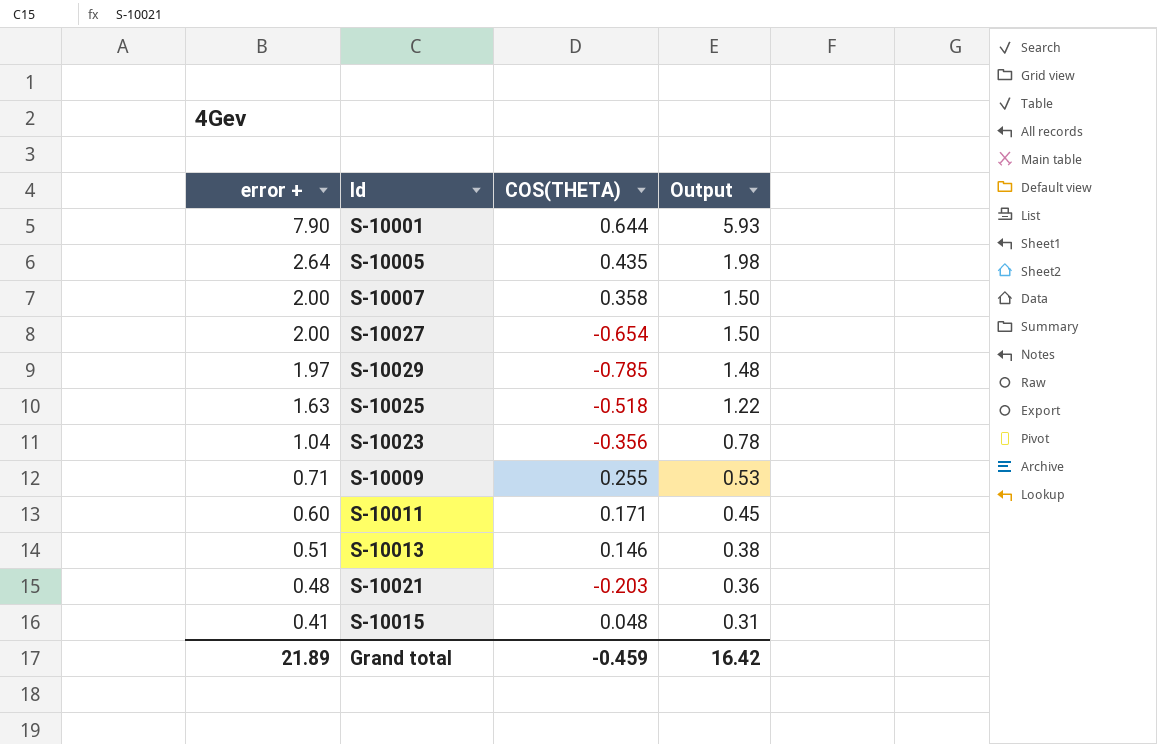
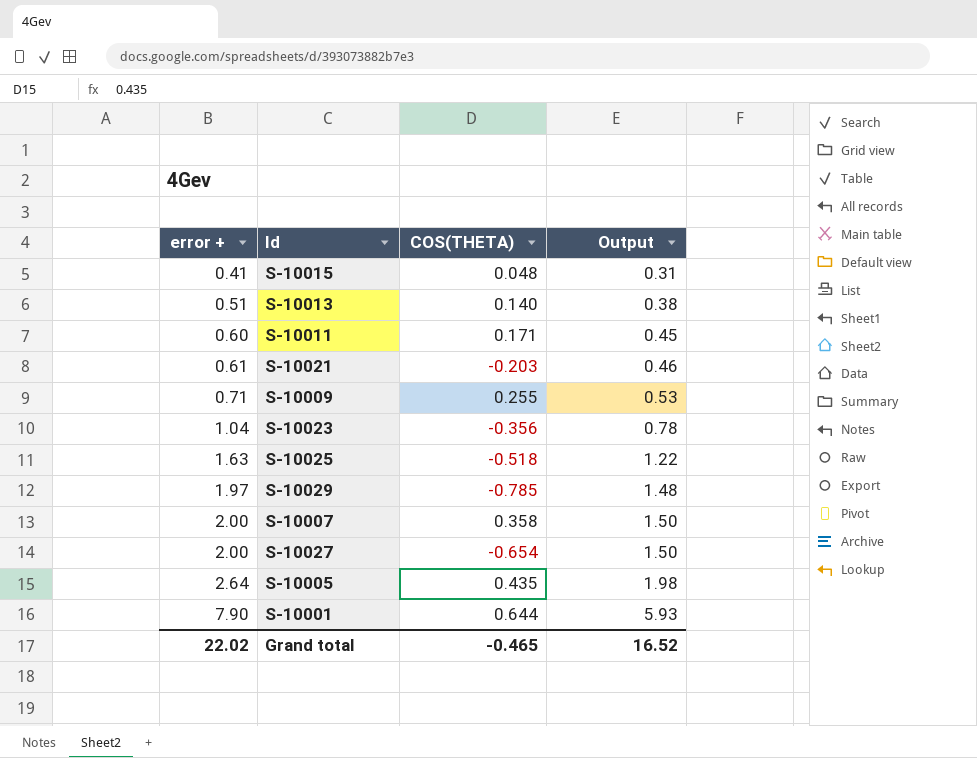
row order: error + descending -> error + ascending
S-10013 | COS(THETA): 0.146 -> 0.140
S-10021 | error +: 0.48 -> 0.61
S-10021 | Output: 0.36 -> 0.46
Grand total | error +: 21.89 -> 22.02
Grand total | COS(THETA): -0.459 -> -0.465
Grand total | Output: 16.42 -> 16.52

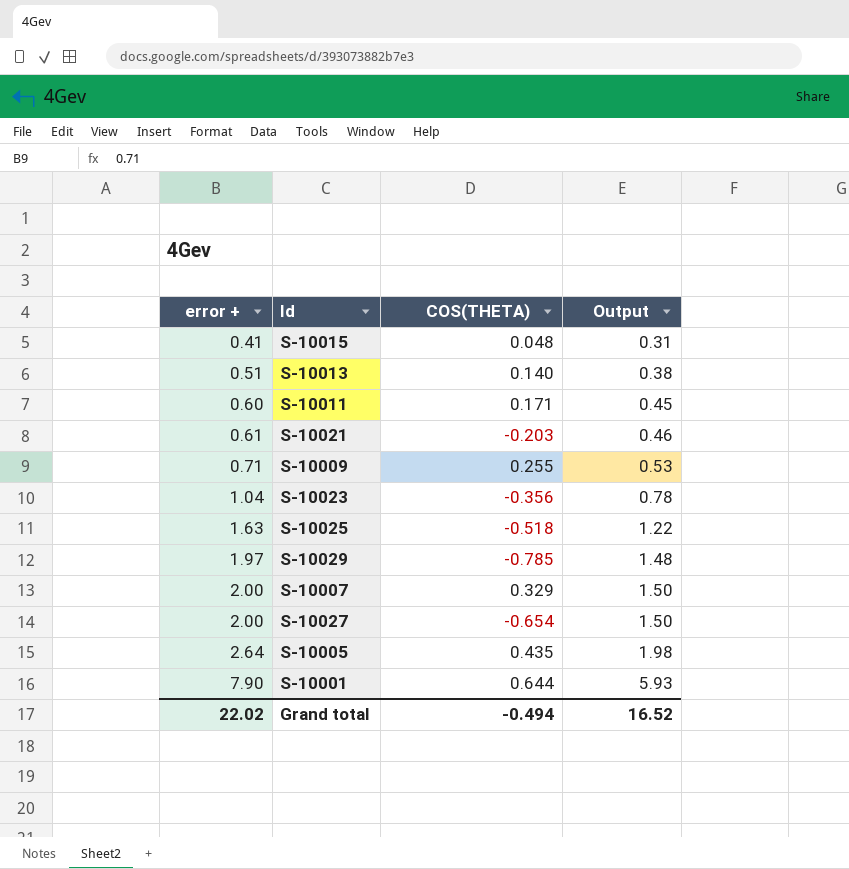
S-10007 | COS(THETA): 0.358 -> 0.329
Grand total | COS(THETA): -0.465 -> -0.494

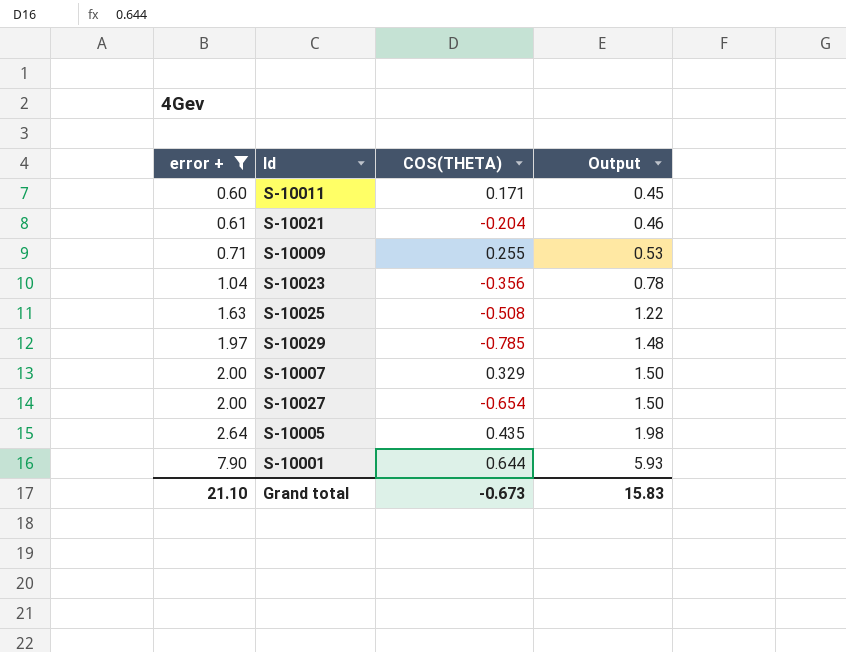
filter: none -> error + >= 0.60
S-10021 | COS(THETA): -0.203 -> -0.204
S-10025 | COS(THETA): -0.518 -> -0.508
Grand total | error +: 22.02 -> 21.10
Grand total | COS(THETA): -0.494 -> -0.673
Grand total | Output: 16.52 -> 15.83

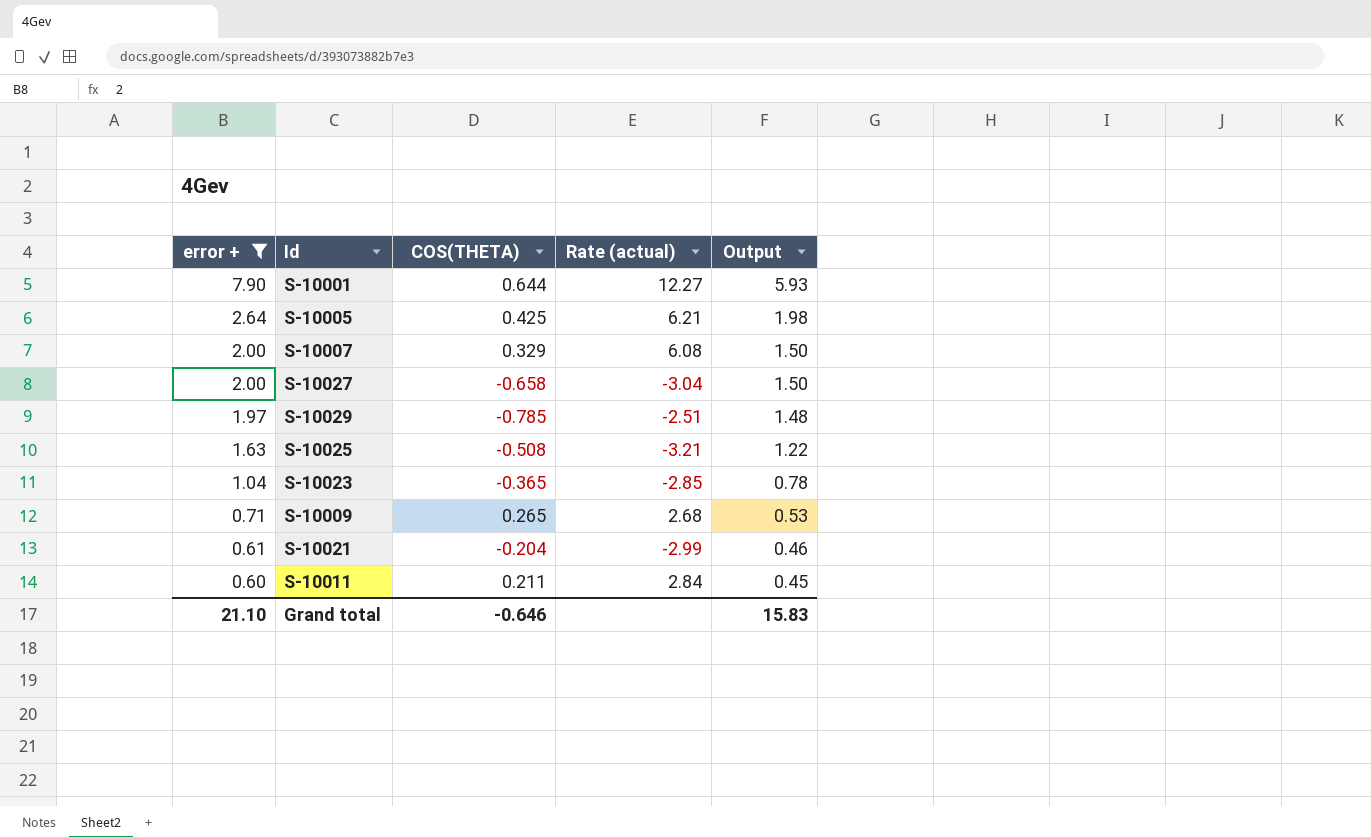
row order: error + ascending -> error + descending
column Rate (actual) | formula: none -> [error +] / [COS(THETA)]
S-10005 | COS(THETA): 0.435 -> 0.425
S-10027 | COS(THETA): -0.654 -> -0.658
S-10023 | COS(THETA): -0.356 -> -0.365
S-10009 | COS(THETA): 0.255 -> 0.265
S-10011 | COS(THETA): 0.171 -> 0.211
Grand total | COS(THETA): -0.673 -> -0.646

